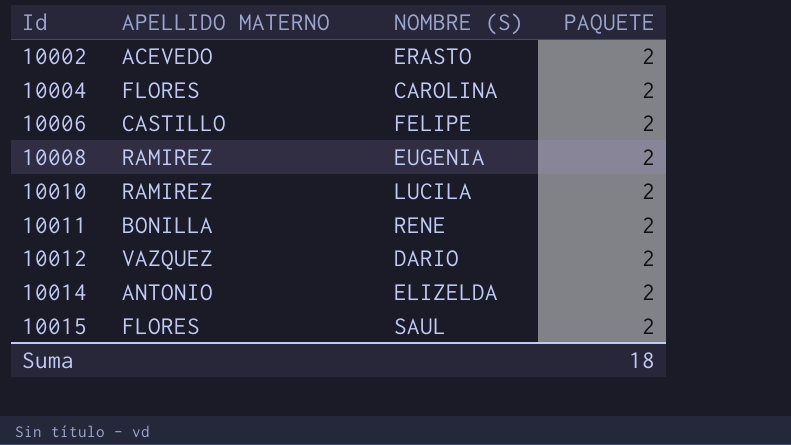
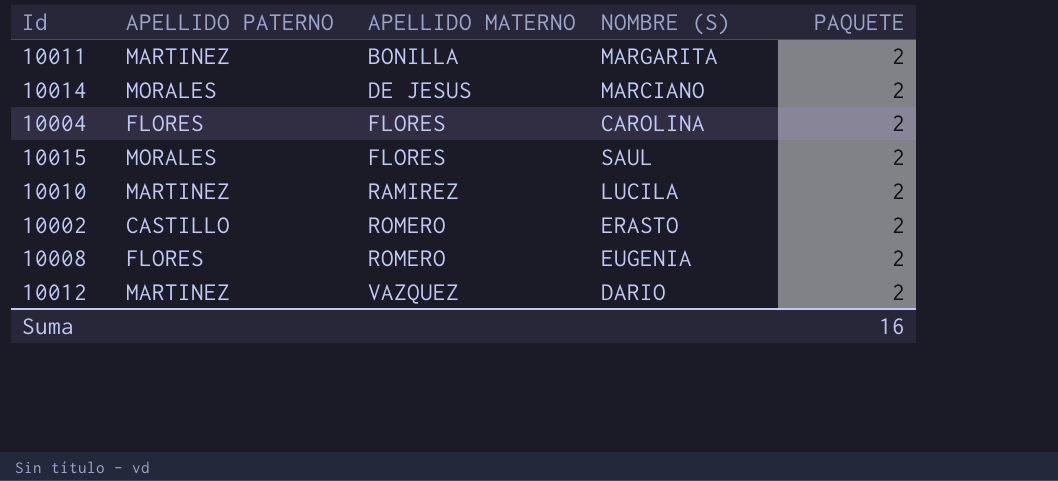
row order: Id ascending -> APELLIDO MATERNO ascending
column APELLIDO PATERNO | position: none -> 2
row 10006: CASTILLO | FELIPE | 2 -> none
10011 | NOMBRE (S): RENE -> MARGARITA
10014 | APELLIDO MATERNO: ANTONIO -> DE JESUS
10014 | NOMBRE (S): ELIZELDA -> MARCIANO
10002 | APELLIDO MATERNO: ACEVEDO -> ROMERO
10008 | APELLIDO MATERNO: RAMIREZ -> ROMERO
Suma | PAQUETE: 18 -> 16

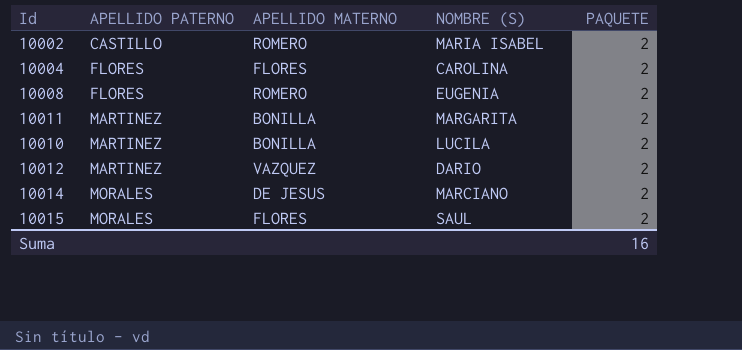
row order: APELLIDO MATERNO ascending -> APELLIDO PATERNO ascending
10002 | NOMBRE (S): ERASTO -> MARIA ISABEL
10010 | APELLIDO MATERNO: RAMIREZ -> BONILLA

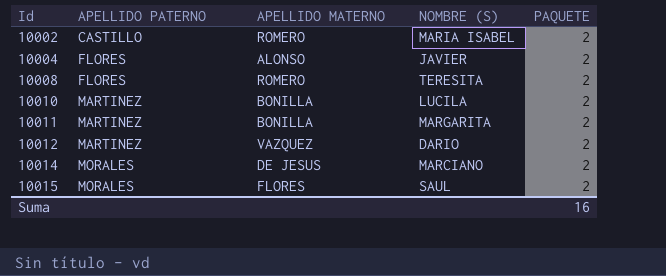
row order: APELLIDO PATERNO ascending -> Id ascending
10004 | APELLIDO MATERNO: FLORES -> ALONSO
10004 | NOMBRE (S): CAROLINA -> JAVIER
10008 | NOMBRE (S): EUGENIA -> TERESITA

